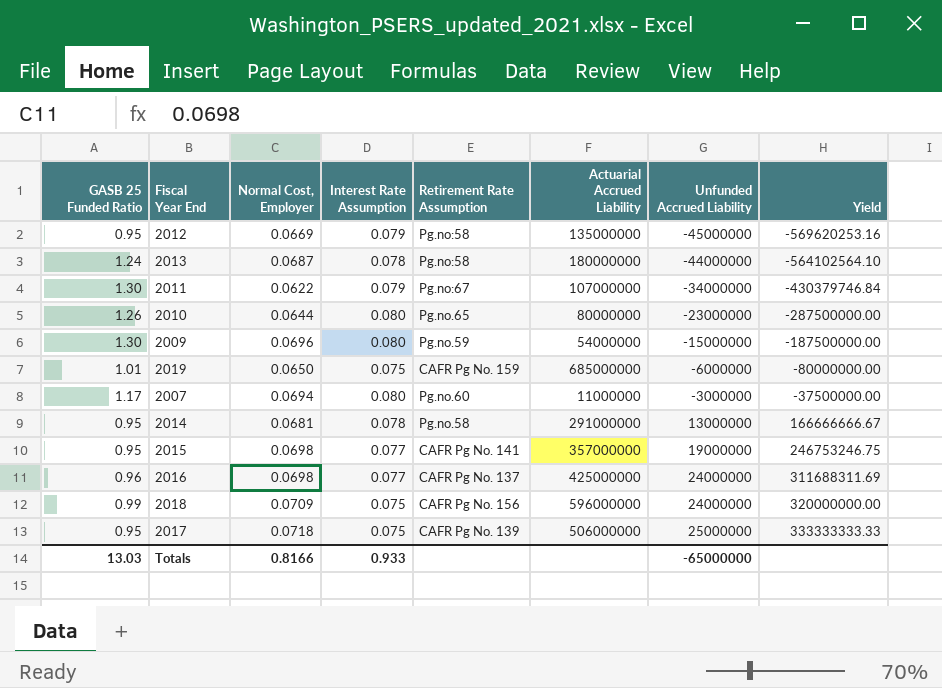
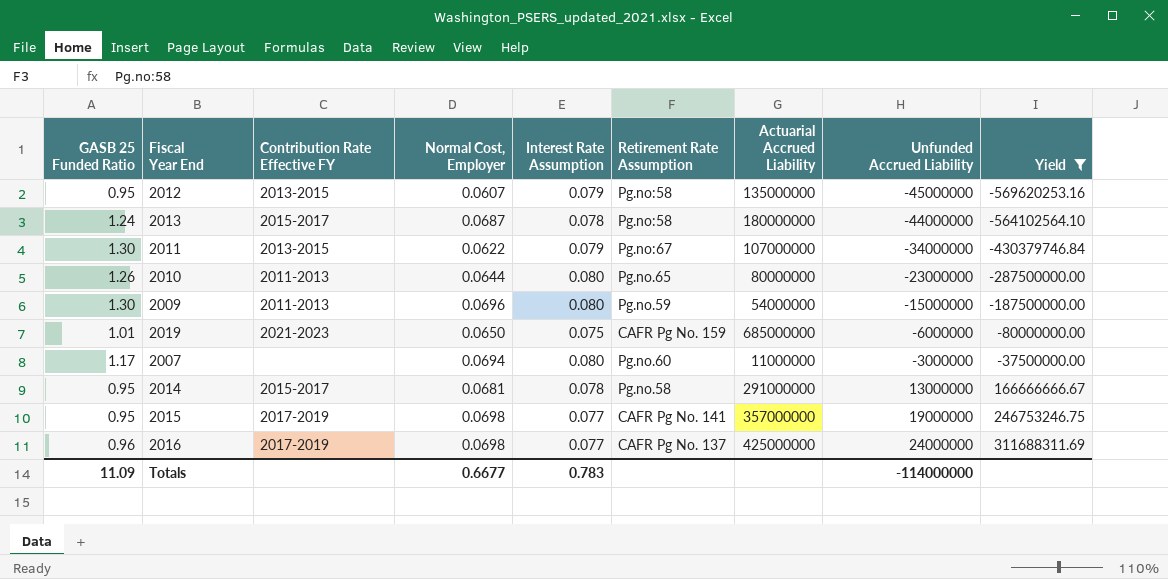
filter: none -> Yield <= 311688311.69
column Contribution Rate Effective FY | position: none -> 3
2012 | Normal Cost, Employer: 0.0669 -> 0.0607
Totals | GASB 25 Funded Ratio: 13.03 -> 11.09
Totals | Normal Cost, Employer: 0.8166 -> 0.6677
Totals | Interest Rate Assumption: 0.933 -> 0.783
Totals | Unfunded Accrued Liability: -65000000 -> -114000000

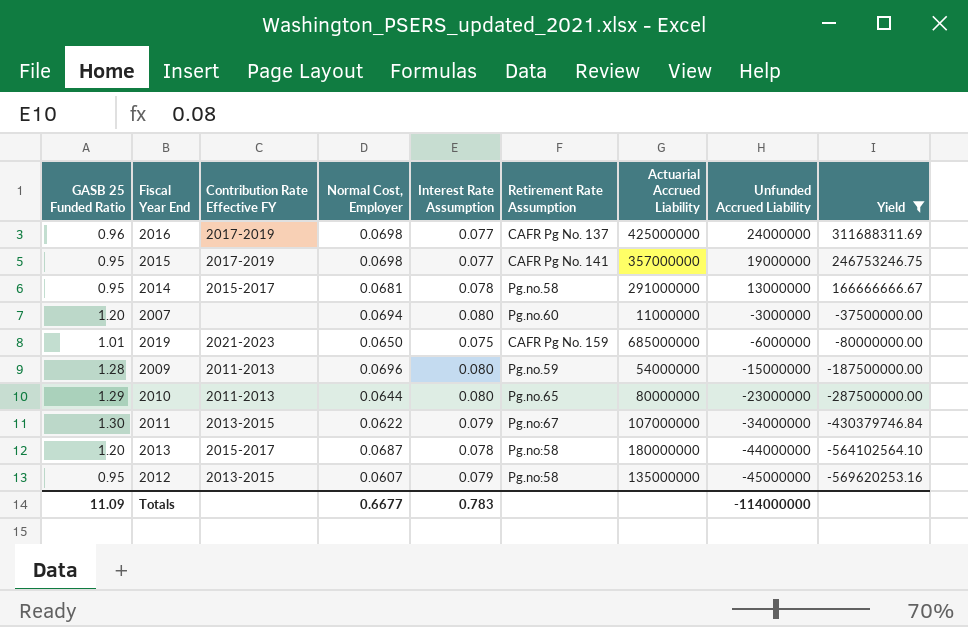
row order: Unfunded Accrued Liability ascending -> Unfunded Accrued Liability descending
2007 | GASB 25 Funded Ratio: 1.17 -> 1.20
2009 | GASB 25 Funded Ratio: 1.30 -> 1.28
2010 | GASB 25 Funded Ratio: 1.26 -> 1.29
2013 | GASB 25 Funded Ratio: 1.24 -> 1.20

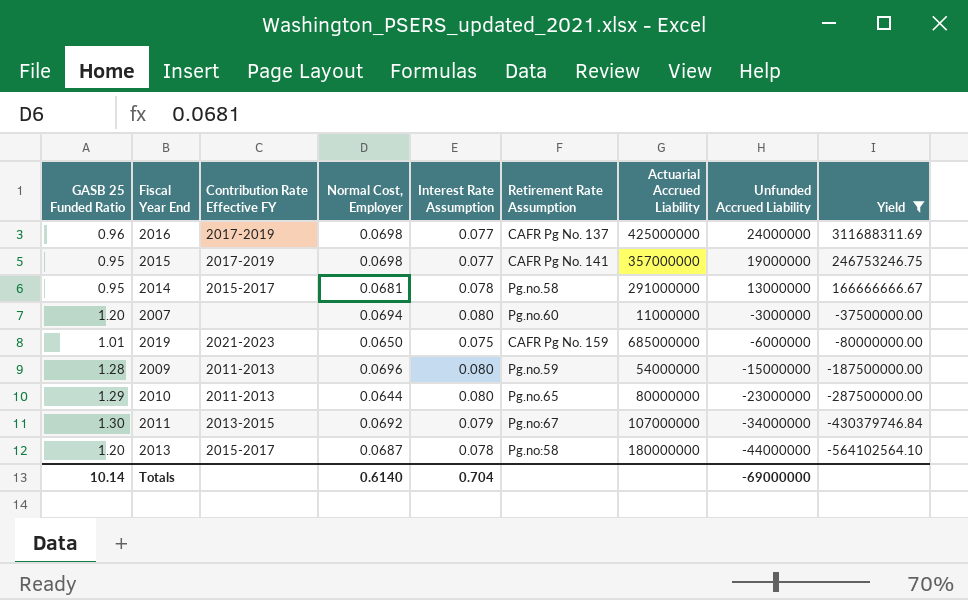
row 2012: 0.95 | 2013-2015 | 0.0607 | 0.079 | Pg.no:58 | 135000000 | -45000000 | -569620253.16 -> none
2011 | Normal Cost, Employer: 0.0622 -> 0.0692
Totals | GASB 25 Funded Ratio: 11.09 -> 10.14
Totals | Normal Cost, Employer: 0.6677 -> 0.6140
Totals | Interest Rate Assumption: 0.783 -> 0.704
Totals | Unfunded Accrued Liability: -114000000 -> -69000000

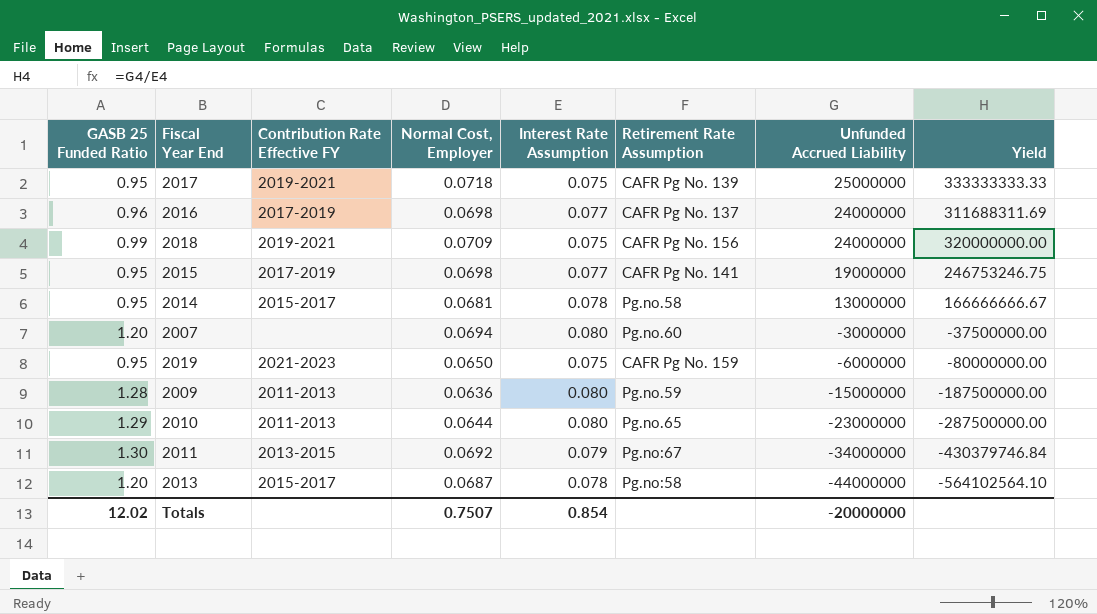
filter: Yield <= 311688311.69 -> none
column Actuarial Accrued Liability | position: 7 -> none
2019 | GASB 25 Funded Ratio: 1.01 -> 0.95
2009 | Normal Cost, Employer: 0.0696 -> 0.0636
Totals | GASB 25 Funded Ratio: 10.14 -> 12.02
Totals | Normal Cost, Employer: 0.6140 -> 0.7507
Totals | Interest Rate Assumption: 0.704 -> 0.854
Totals | Unfunded Accrued Liability: -69000000 -> -20000000

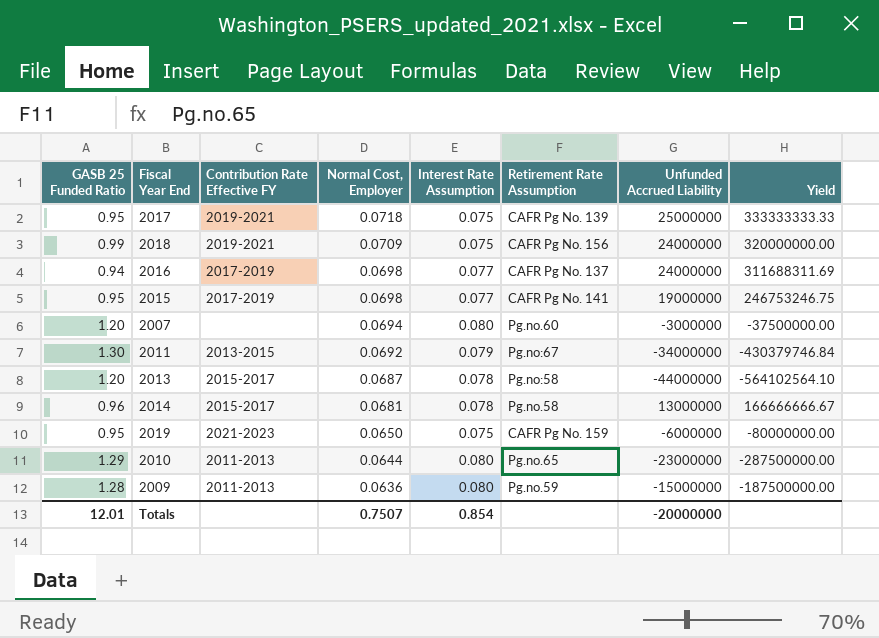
row order: Unfunded Accrued Liability descending -> Normal Cost, Employer descending
2016 | GASB 25 Funded Ratio: 0.96 -> 0.94
2014 | GASB 25 Funded Ratio: 0.95 -> 0.96
Totals | GASB 25 Funded Ratio: 12.02 -> 12.01

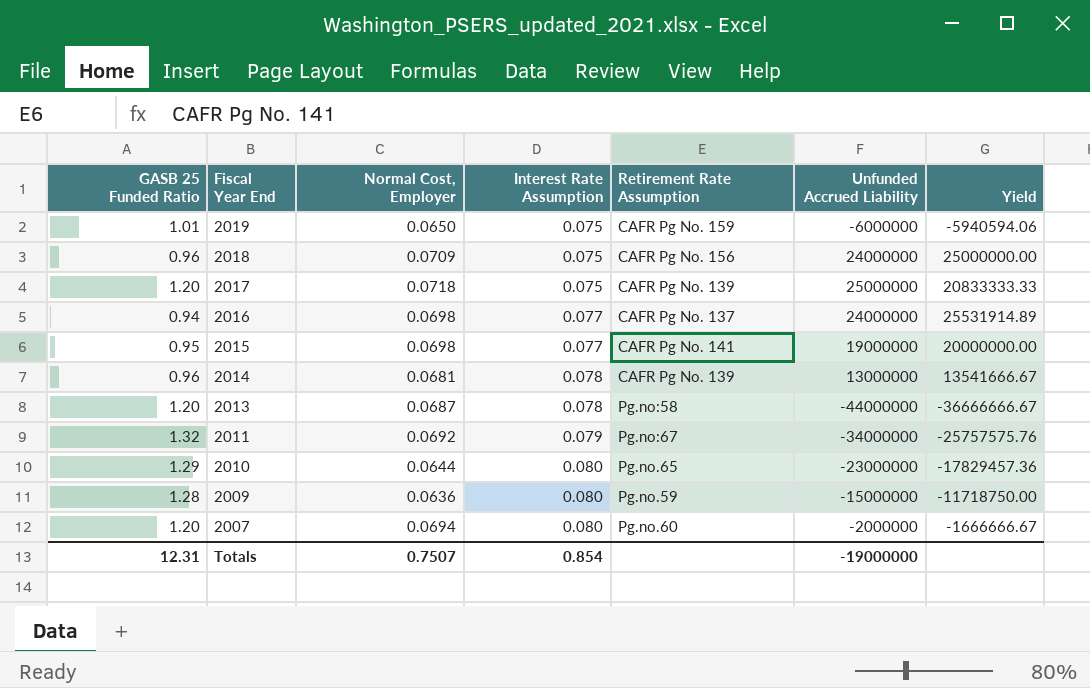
row order: Normal Cost, Employer descending -> Fiscal Year End descending
column Contribution Rate Effective FY | position: 3 -> none
column Yield | formula: [Unfunded Accrued Liability] / [Interest Rate Assumption] -> [Unfunded Accrued Liability] / [GASB 25 Funded Ratio]
2019 | GASB 25 Funded Ratio: 0.95 -> 1.01
2018 | GASB 25 Funded Ratio: 0.99 -> 0.96
2017 | GASB 25 Funded Ratio: 0.95 -> 1.20
2014 | Retirement Rate Assumption: Pg.no.58 -> CAFR Pg No. 139
2011 | GASB 25 Funded Ratio: 1.30 -> 1.32
2007 | Unfunded Accrued Liability: -3000000 -> -2000000
Totals | GASB 25 Funded Ratio: 12.01 -> 12.31
Totals | Unfunded Accrued Liability: -20000000 -> -19000000

